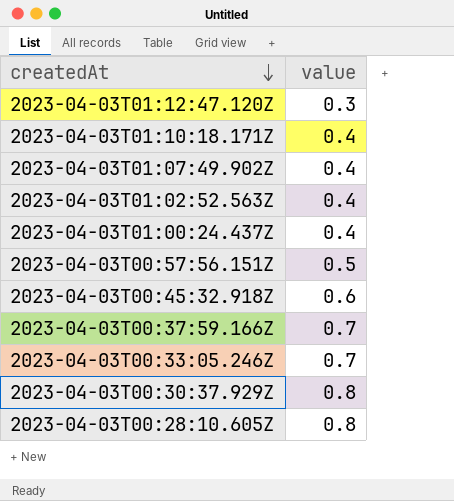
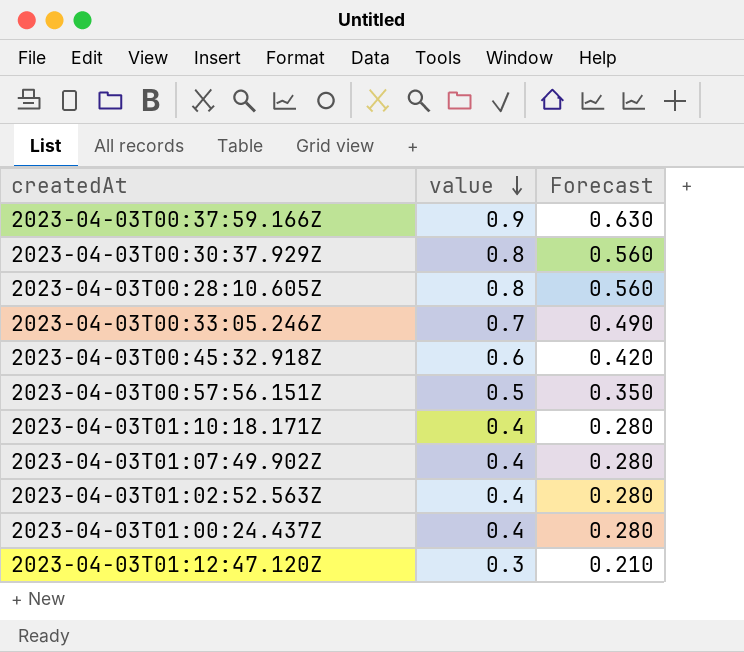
row order: createdAt descending -> value descending
column Forecast | formula: none -> [value] * 0.7
2023-04-03T00:37:59.166Z | value: 0.7 -> 0.9

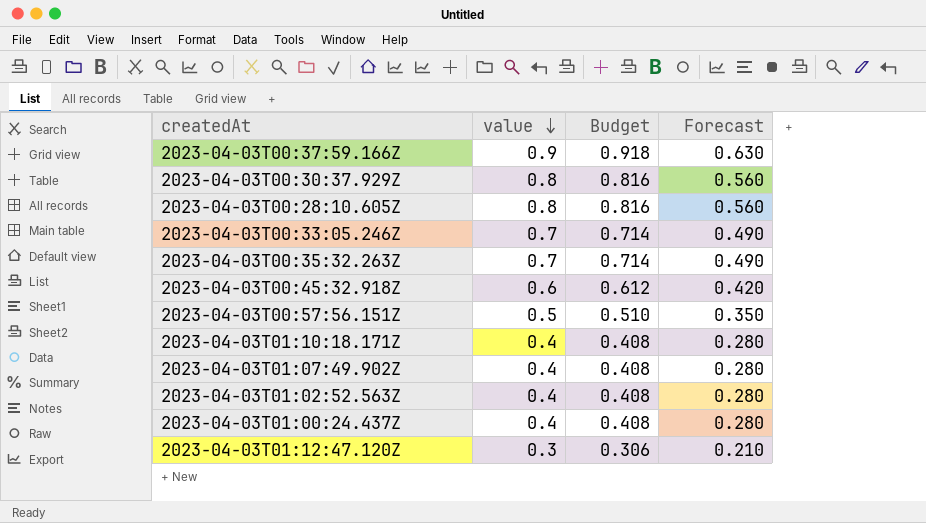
column Budget | formula: none -> [value] * 1.02
row 2023-04-03T00:35:32.263Z: none -> 0.7 | 0.714 | 0.490

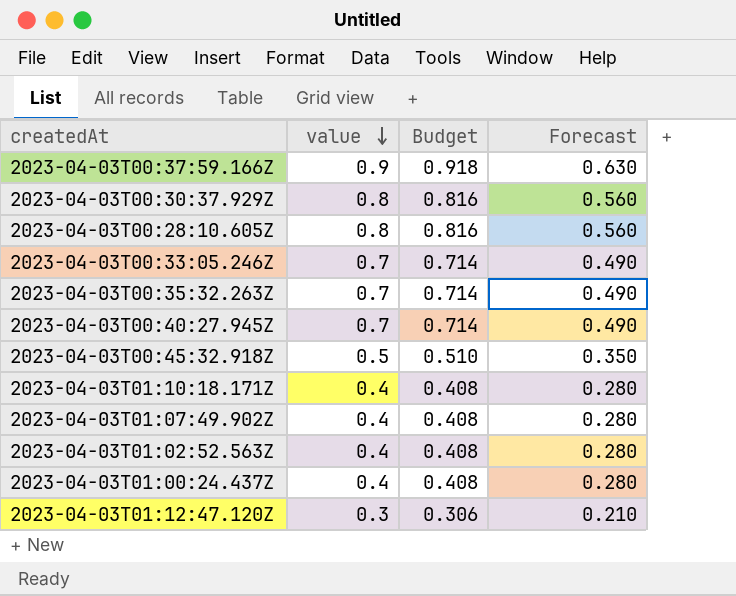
row 2023-04-03T00:57:56.151Z: 0.5 | 0.510 | 0.350 -> none
row 2023-04-03T00:40:27.945Z: none -> 0.7 | 0.714 | 0.490
2023-04-03T00:45:32.918Z | value: 0.6 -> 0.5
2023-04-03T00:45:32.918Z | Budget: 0.612 -> 0.510
2023-04-03T00:45:32.918Z | Forecast: 0.420 -> 0.350

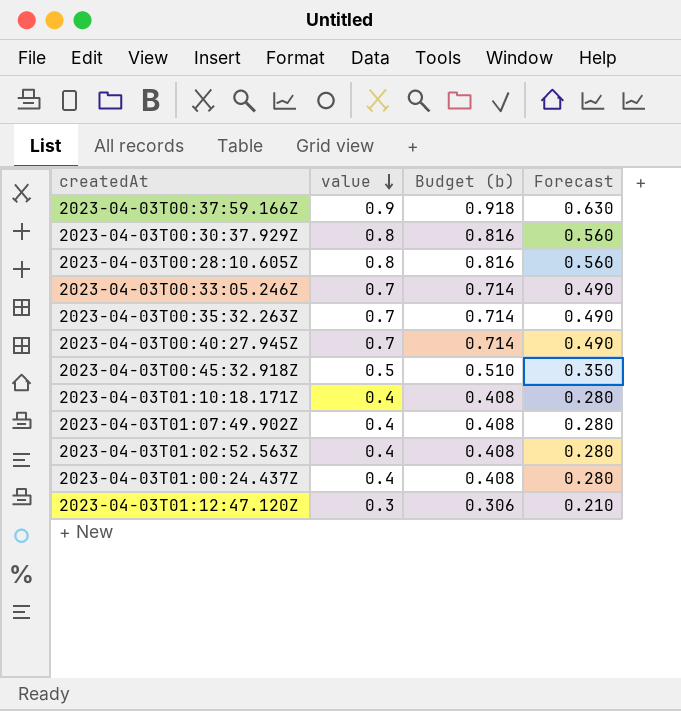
column name: Budget -> Budget (b)

